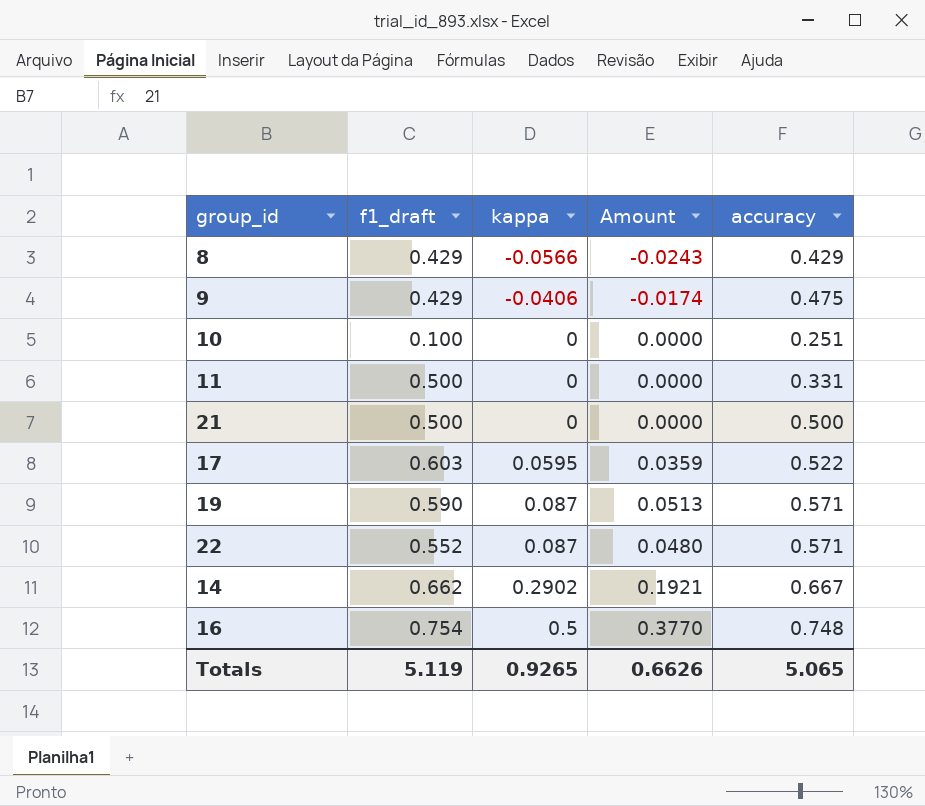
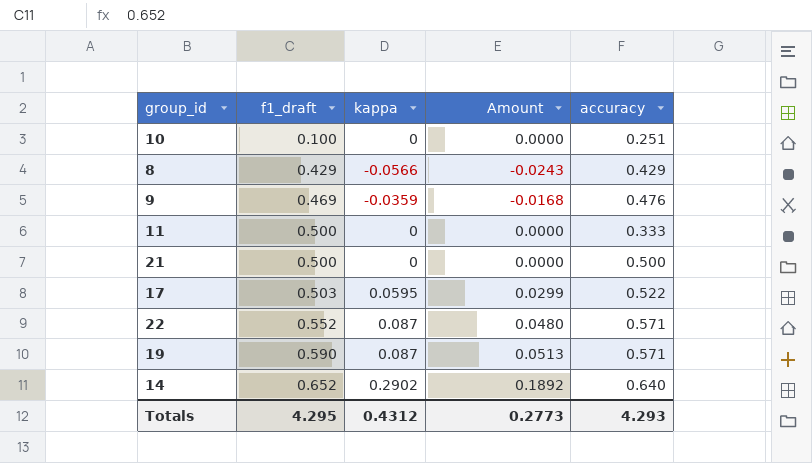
row order: kappa ascending -> f1_draft ascending
row 16: 0.754 | 0.5 | 0.3770 | 0.748 -> none
9 | f1_draft: 0.429 -> 0.469
9 | kappa: -0.0406 -> -0.0359
9 | Amount: -0.0174 -> -0.0168
9 | accuracy: 0.475 -> 0.476
11 | accuracy: 0.331 -> 0.333
17 | f1_draft: 0.603 -> 0.503
17 | Amount: 0.0359 -> 0.0299
14 | f1_draft: 0.662 -> 0.652
14 | Amount: 0.1921 -> 0.1892
14 | accuracy: 0.667 -> 0.640
Totals | f1_draft: 5.119 -> 4.295
Totals | kappa: 0.9265 -> 0.4312
Totals | Amount: 0.6626 -> 0.2773
Totals | accuracy: 5.065 -> 4.293

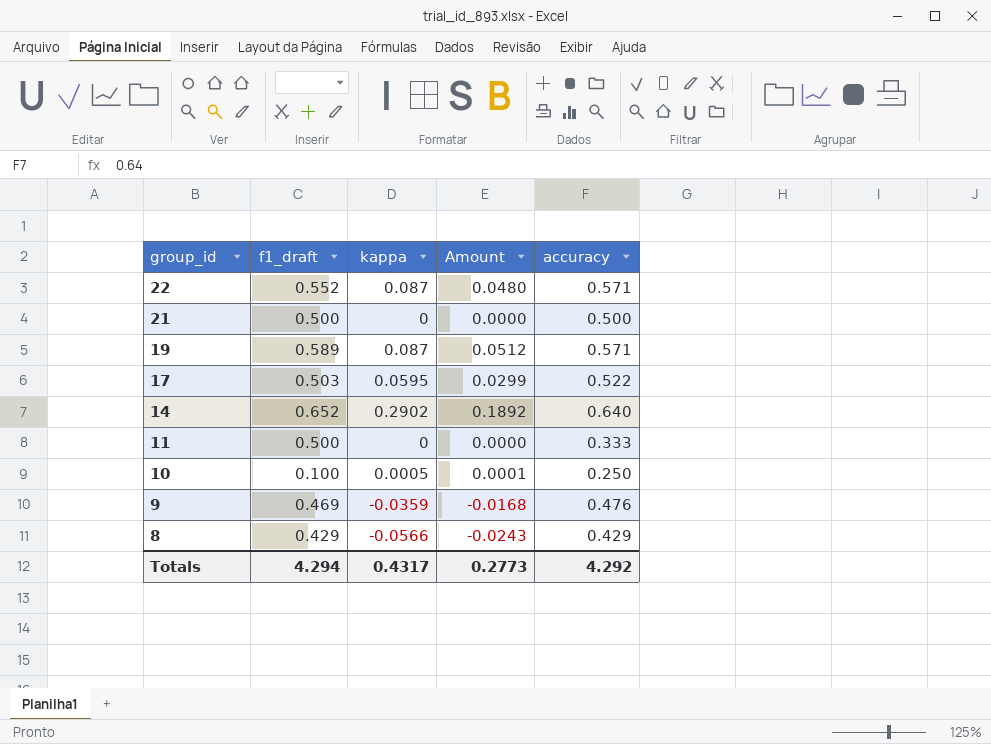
row order: f1_draft ascending -> group_id descending
19 | f1_draft: 0.590 -> 0.589
19 | Amount: 0.0513 -> 0.0512
10 | kappa: 0 -> 0.0005
10 | Amount: 0.0000 -> 0.0001
10 | accuracy: 0.251 -> 0.250
Totals | f1_draft: 4.295 -> 4.294
Totals | kappa: 0.4312 -> 0.4317
Totals | accuracy: 4.293 -> 4.292

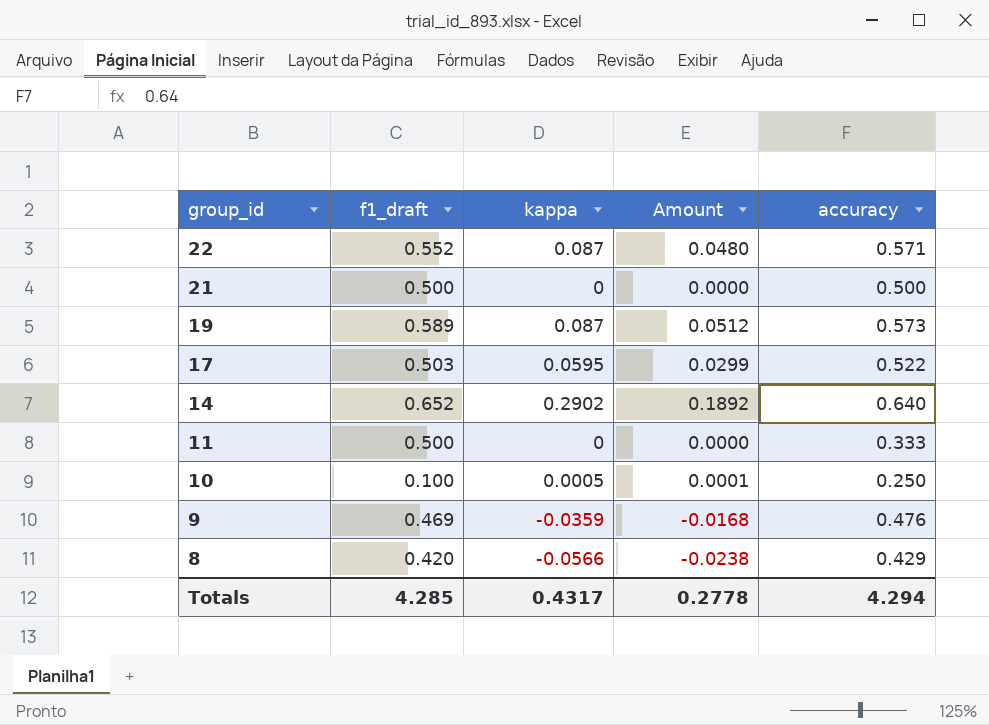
19 | accuracy: 0.571 -> 0.573
8 | f1_draft: 0.429 -> 0.420
8 | Amount: -0.0243 -> -0.0238
Totals | f1_draft: 4.294 -> 4.285
Totals | Amount: 0.2773 -> 0.2778
Totals | accuracy: 4.292 -> 4.294

